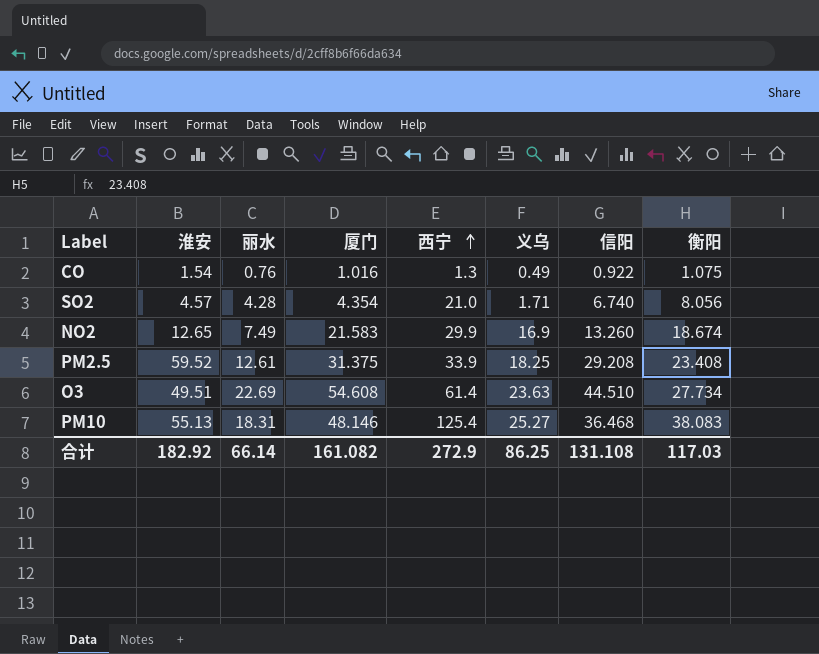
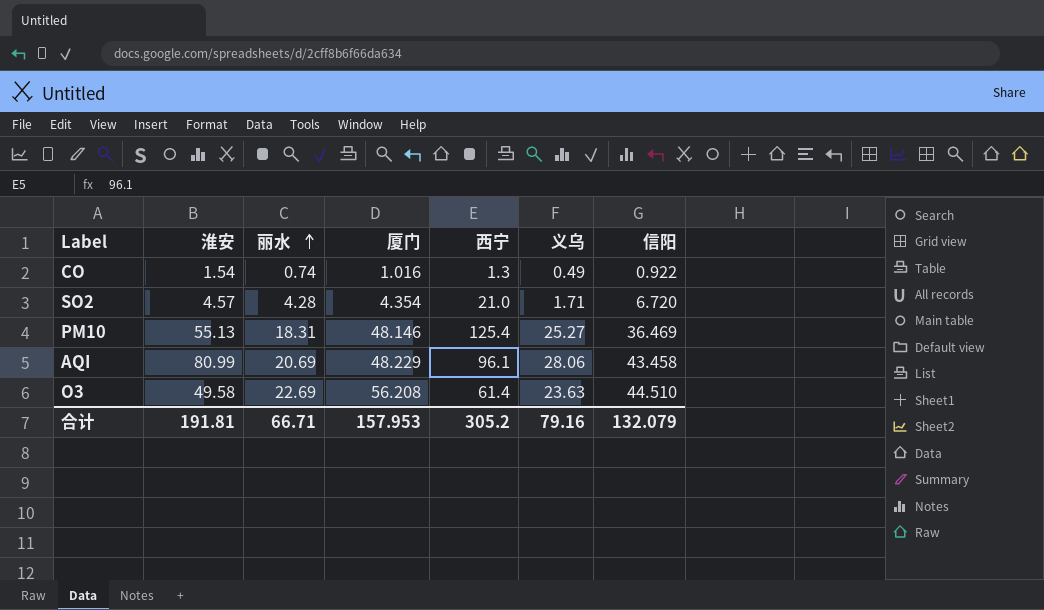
row order: 西宁 ascending -> 丽水 ascending
column 衡阳 | position: 8 -> none
row NO2: 12.65 | 7.49 | 21.583 | 29.9 | 16.9 | 13.260 | 18.674 -> none
row PM2.5: 59.52 | 12.61 | 31.375 | 33.9 | 18.25 | 29.208 | 23.408 -> none
CO | 丽水: 0.76 -> 0.74
SO2 | 信阳: 6.740 -> 6.720
PM10 | 信阳: 36.468 -> 36.469
row AQI: none -> 80.99 | 20.69 | 48.229 | 96.1 | 28.06 | 43.458
O3 | 淮安: 49.51 -> 49.58
O3 | 厦门: 54.608 -> 56.208
合计 | 淮安: 182.92 -> 191.81
合计 | 丽水: 66.14 -> 66.71
合计 | 厦门: 161.082 -> 157.953
合计 | 西宁: 272.9 -> 305.2
合计 | 义乌: 86.25 -> 79.16
合计 | 信阳: 131.108 -> 132.079

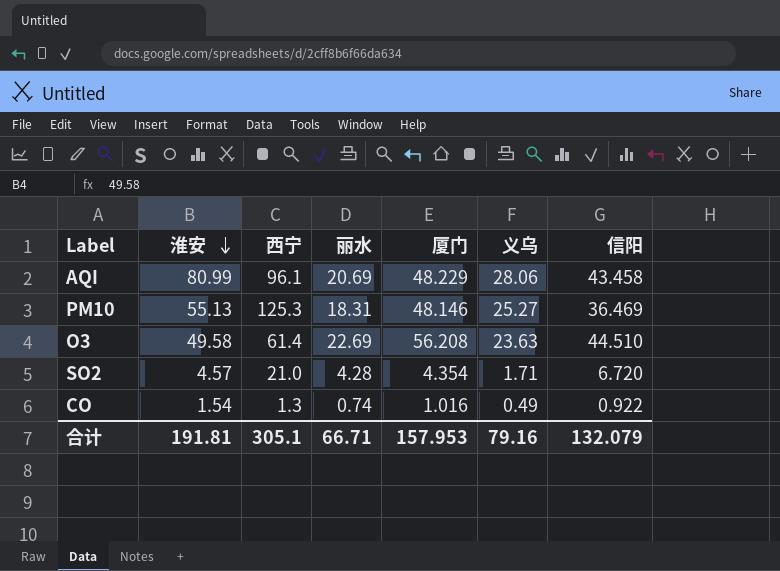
row order: 丽水 ascending -> 淮安 descending
column 西宁 | position: 5 -> 3
PM10 | 西宁: 125.4 -> 125.3
合计 | 西宁: 305.2 -> 305.1

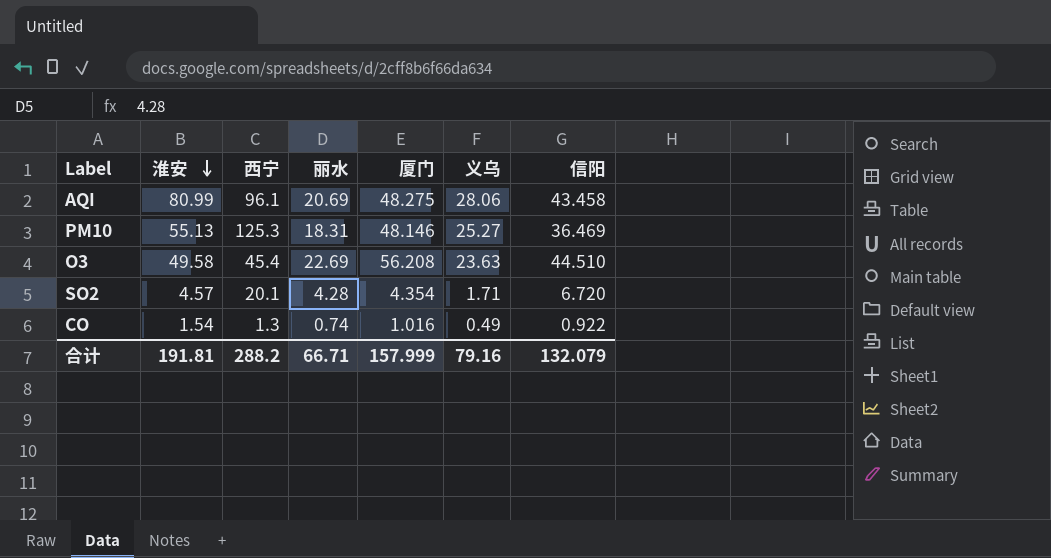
AQI | 厦门: 48.229 -> 48.275
O3 | 西宁: 61.4 -> 45.4
SO2 | 西宁: 21.0 -> 20.1
合计 | 西宁: 305.1 -> 288.2
合计 | 厦门: 157.953 -> 157.999

